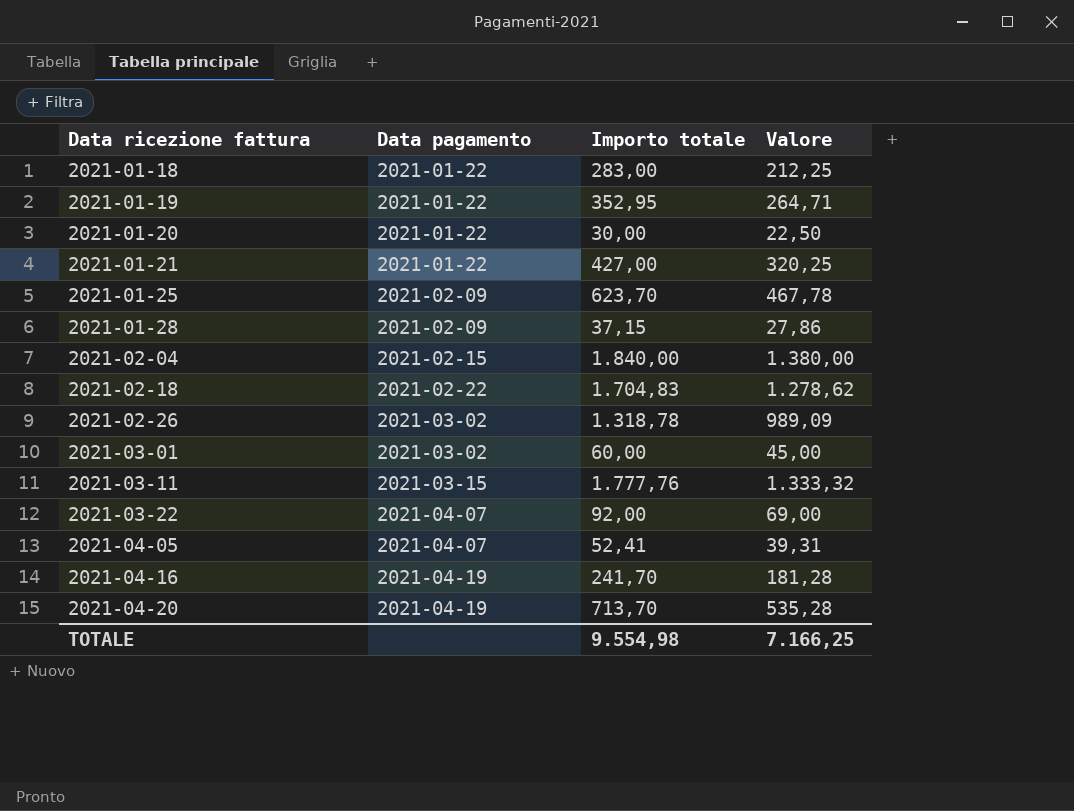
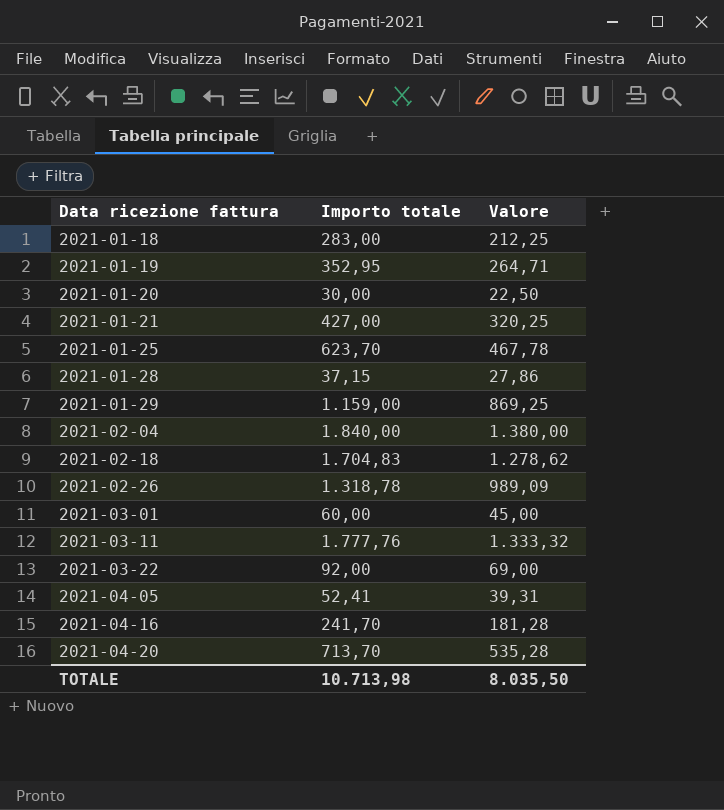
column Data pagamento | position: 2 -> none
row 2021-01-29: none -> 1.159,00 | 869,25
TOTALE | Importo totale: 9.554,98 -> 10.713,98
TOTALE | Valore: 7.166,25 -> 8.035,50

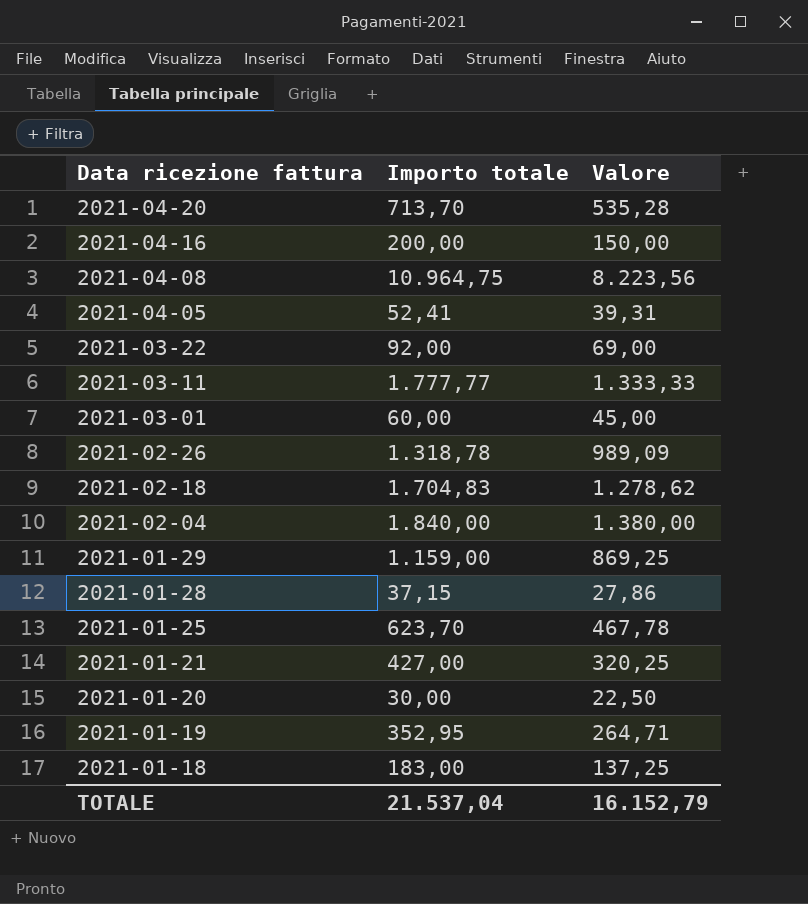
row order: Data ricezione fattura ascending -> Data ricezione fattura descending
2021-04-16 | Importo totale: 241,70 -> 200,00
2021-04-16 | Valore: 181,28 -> 150,00
row 2021-04-08: none -> 10.964,75 | 8.223,56
2021-03-11 | Importo totale: 1.777,76 -> 1.777,77
2021-03-11 | Valore: 1.333,32 -> 1.333,33
2021-01-18 | Importo totale: 283,00 -> 183,00
2021-01-18 | Valore: 212,25 -> 137,25
TOTALE | Importo totale: 10.713,98 -> 21.537,04
TOTALE | Valore: 8.035,50 -> 16.152,79

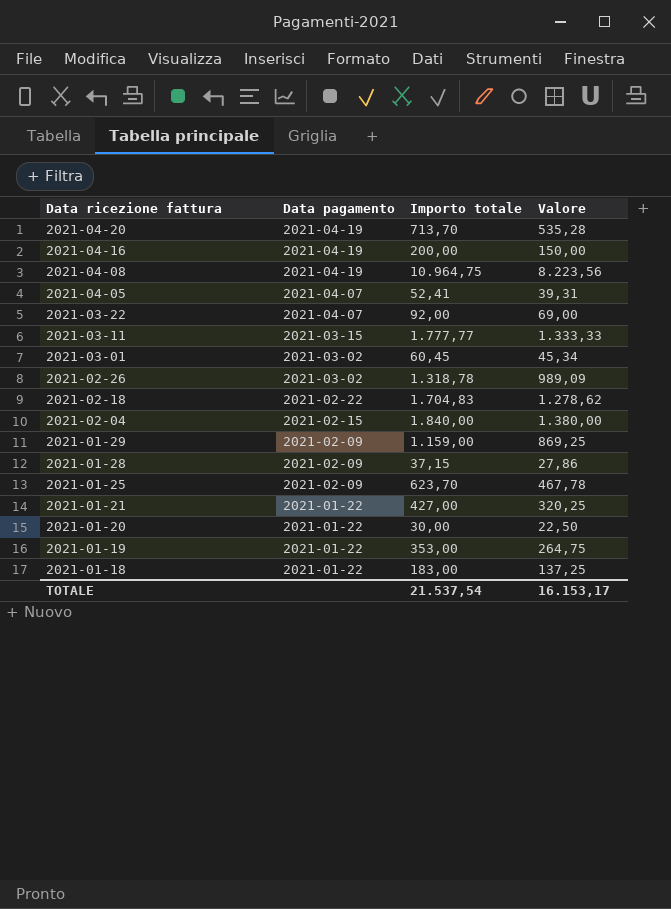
column Data pagamento | position: none -> 2
2021-03-01 | Importo totale: 60,00 -> 60,45
2021-03-01 | Valore: 45,00 -> 45,34
2021-01-19 | Importo totale: 352,95 -> 353,00
2021-01-19 | Valore: 264,71 -> 264,75
TOTALE | Importo totale: 21.537,04 -> 21.537,54
TOTALE | Valore: 16.152,79 -> 16.153,17

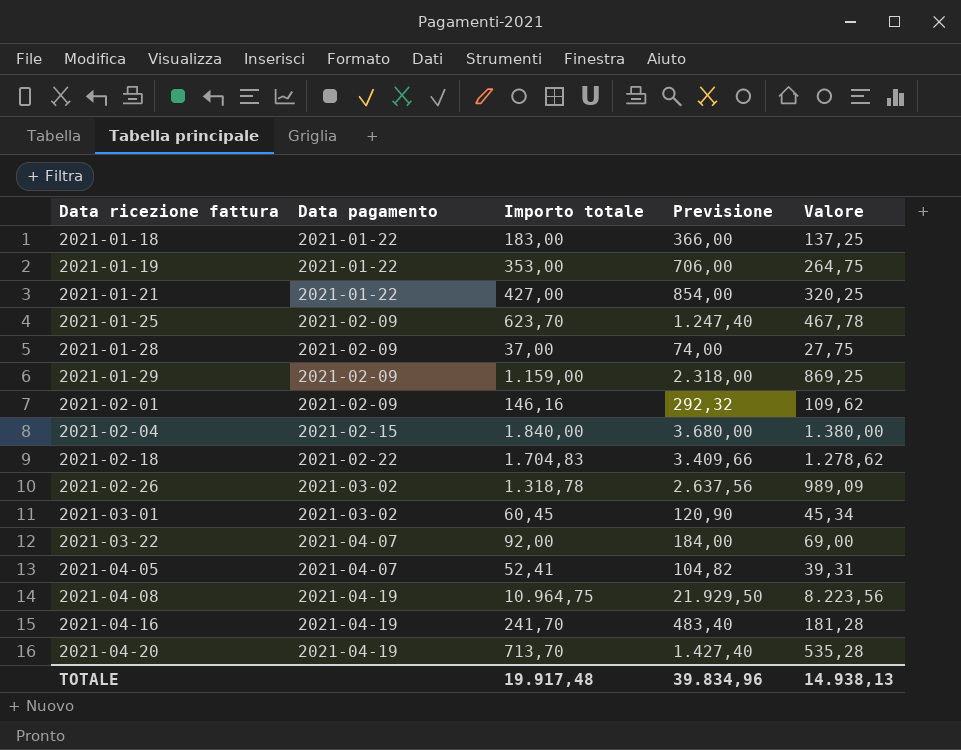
row order: Data ricezione fattura descending -> Data ricezione fattura ascending
column Previsione | formula: none -> [Importo totale] * 2
row 2021-03-11: 2021-03-15 | 1.777,77 | 1.333,33 -> none
row 2021-01-20: 2021-01-22 | 30,00 | 22,50 -> none
2021-01-28 | Importo totale: 37,15 -> 37,00
2021-01-28 | Valore: 27,86 -> 27,75
row 2021-02-01: none -> 2021-02-09 | 146,16 | 292,32 | 109,62
2021-04-16 | Importo totale: 200,00 -> 241,70
2021-04-16 | Valore: 150,00 -> 181,28
TOTALE | Importo totale: 21.537,54 -> 19.917,48
TOTALE | Valore: 16.153,17 -> 14.938,13

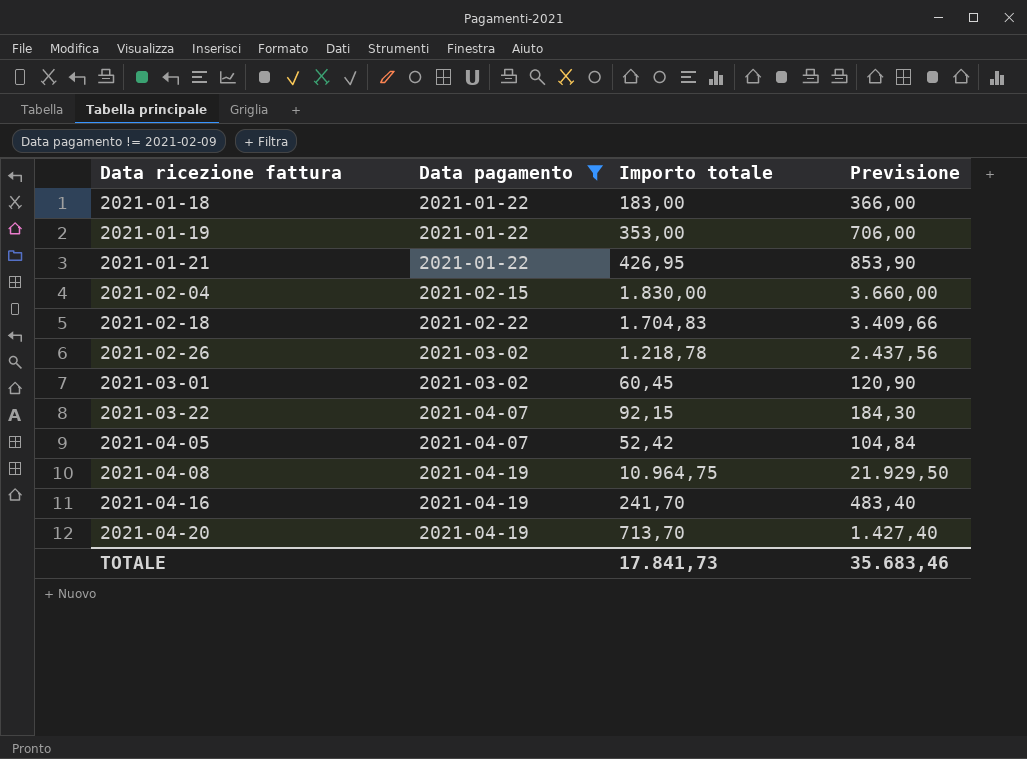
filter: none -> Data pagamento != 2021-02-09
column Valore | formula: [Importo totale] * 0,75 -> none
2021-01-21 | Importo totale: 427,00 -> 426,95
2021-01-21 | Previsione: 854,00 -> 853,90
2021-02-04 | Importo totale: 1.840,00 -> 1.830,00
2021-02-04 | Previsione: 3.680,00 -> 3.660,00
2021-02-26 | Importo totale: 1.318,78 -> 1.218,78
2021-02-26 | Previsione: 2.637,56 -> 2.437,56
2021-03-22 | Importo totale: 92,00 -> 92,15
2021-03-22 | Previsione: 184,00 -> 184,30
2021-04-05 | Importo totale: 52,41 -> 52,42
2021-04-05 | Previsione: 104,82 -> 104,84
TOTALE | Importo totale: 19.917,48 -> 17.841,73
TOTALE | Previsione: 39.834,96 -> 35.683,46

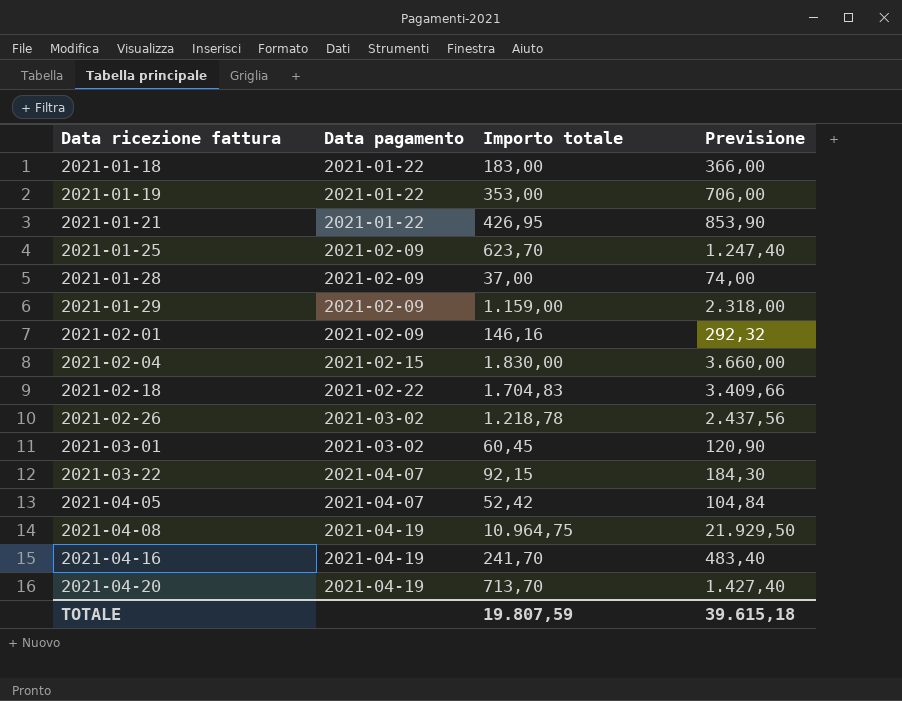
filter: Data pagamento != 2021-02-09 -> none
TOTALE | Importo totale: 17.841,73 -> 19.807,59
TOTALE | Previsione: 35.683,46 -> 39.615,18

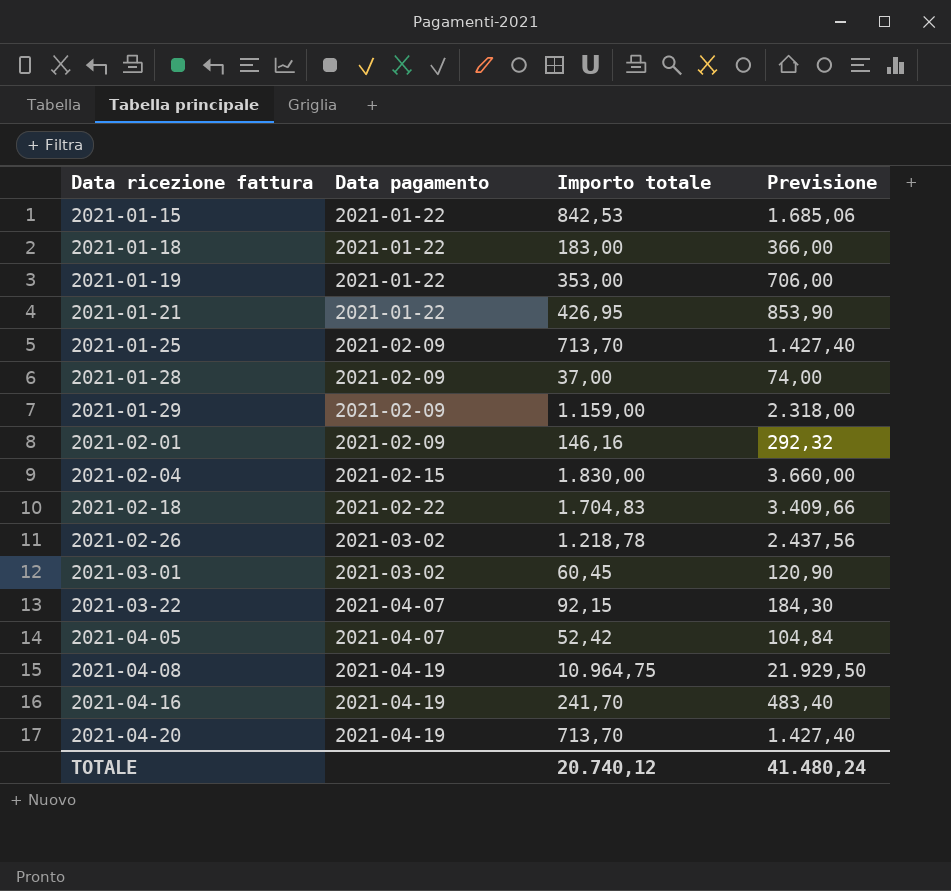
row 2021-01-15: none -> 2021-01-22 | 842,53 | 1.685,06
2021-01-25 | Importo totale: 623,70 -> 713,70
2021-01-25 | Previsione: 1.247,40 -> 1.427,40
TOTALE | Importo totale: 19.807,59 -> 20.740,12
TOTALE | Previsione: 39.615,18 -> 41.480,24

